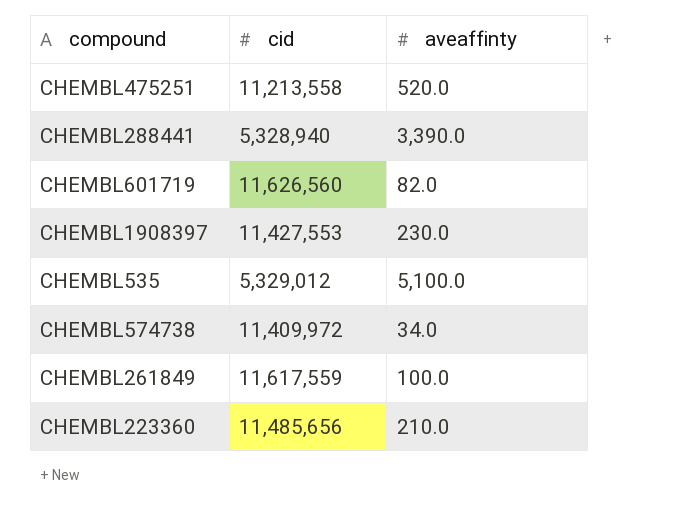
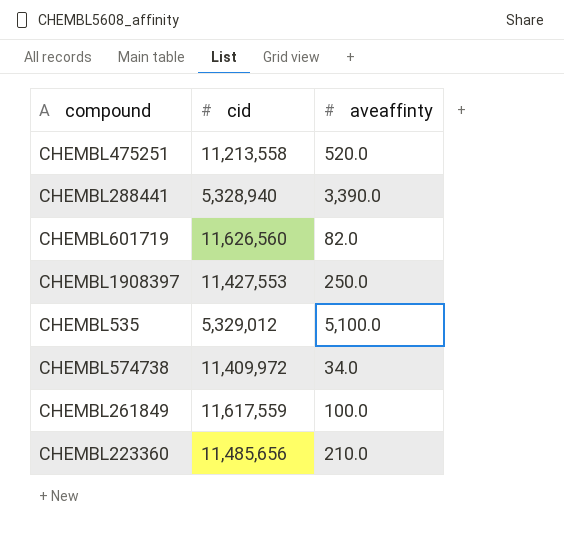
CHEMBL1908397 | aveaffinty: 230.0 -> 250.0

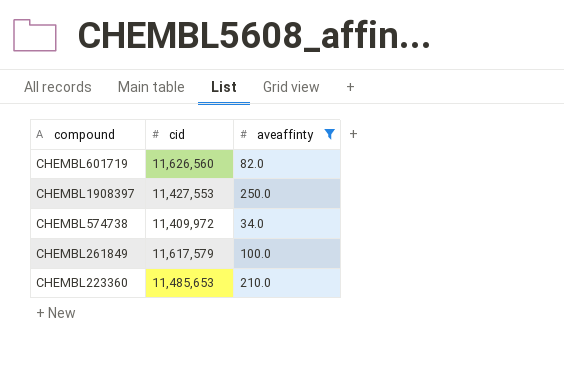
filter: none -> aveaffinty <= 250.0
CHEMBL261849 | cid: 11,617,559 -> 11,617,579
CHEMBL223360 | cid: 11,485,656 -> 11,485,653

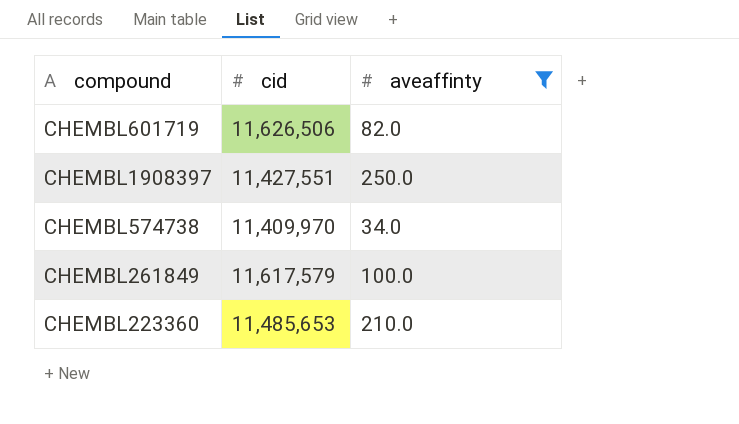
CHEMBL601719 | cid: 11,626,560 -> 11,626,506
CHEMBL1908397 | cid: 11,427,553 -> 11,427,551
CHEMBL574738 | cid: 11,409,972 -> 11,409,970

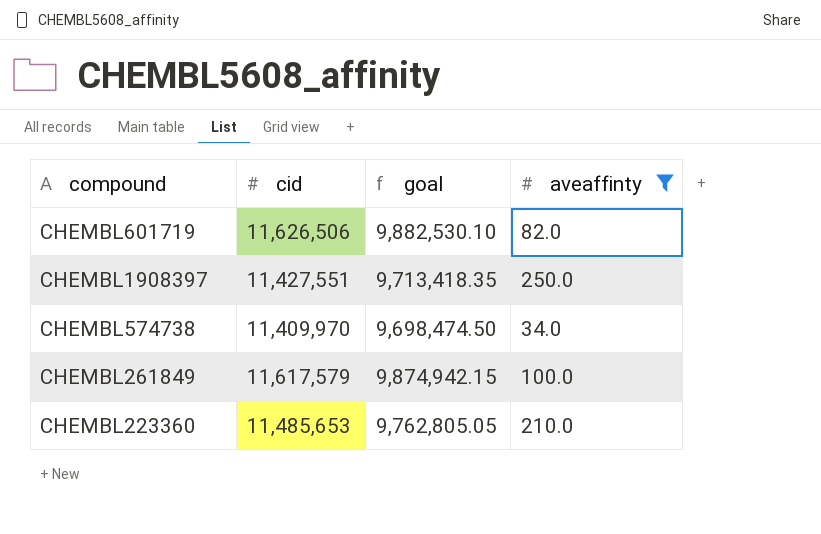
column goal | formula: none -> [cid] * 0.85

